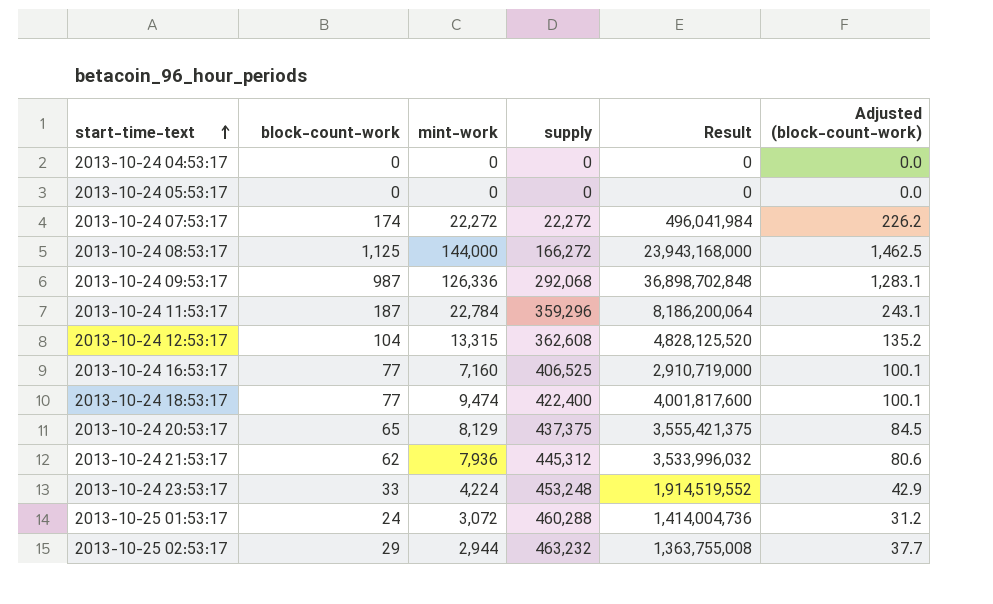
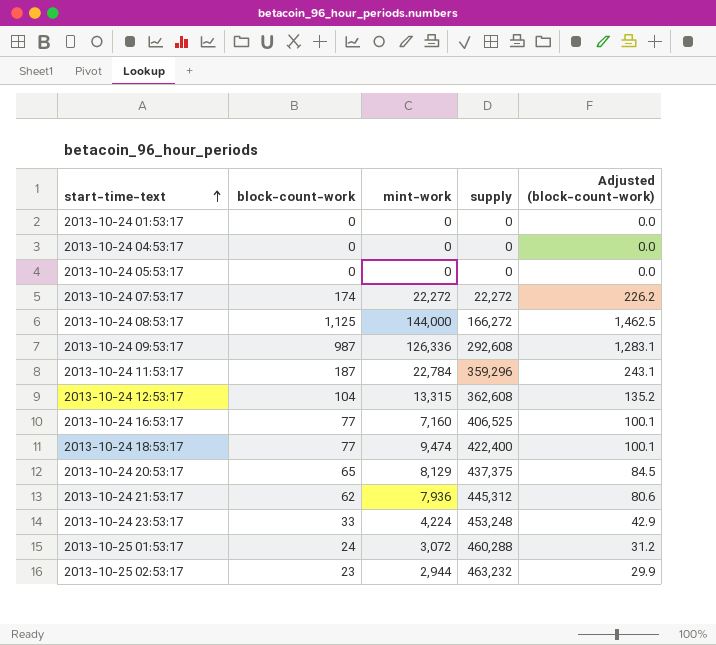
column Result | formula: [mint-work] * [supply] -> none
row 2013-10-24 01:53:17: none -> 0 | 0 | 0 | 0.0
2013-10-24 09:53:17 | supply: 292,068 -> 292,608
2013-10-25 02:53:17 | block-count-work: 29 -> 23
2013-10-25 02:53:17 | Adjusted (block-count-work): 37.7 -> 29.9

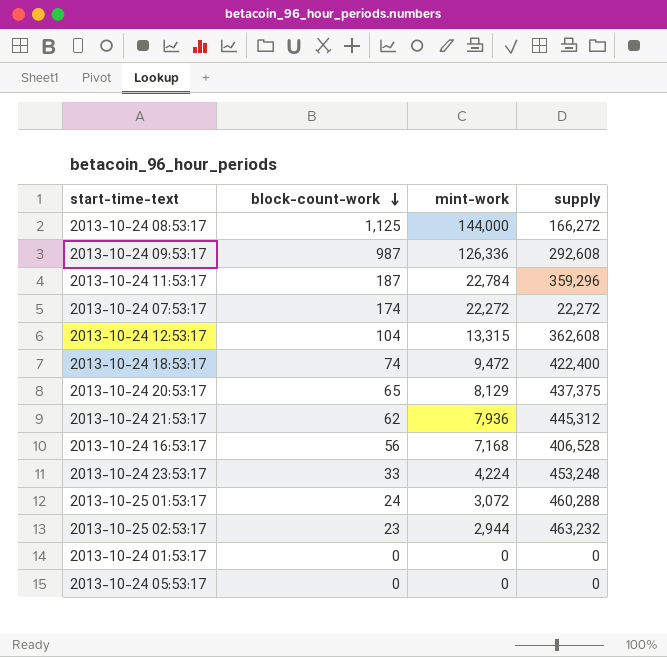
row order: start-time-text ascending -> block-count-work descending
column Adjusted (block-count-work) | formula: [block-count-work] * 1.3 -> none
row 2013-10-24 04:53:17: 0 | 0 | 0 | 0.0 -> none
2013-10-24 18:53:17 | block-count-work: 77 -> 74
2013-10-24 18:53:17 | mint-work: 9,474 -> 9,472
2013-10-24 16:53:17 | block-count-work: 77 -> 56
2013-10-24 16:53:17 | mint-work: 7,160 -> 7,168
2013-10-24 16:53:17 | supply: 406,525 -> 406,528

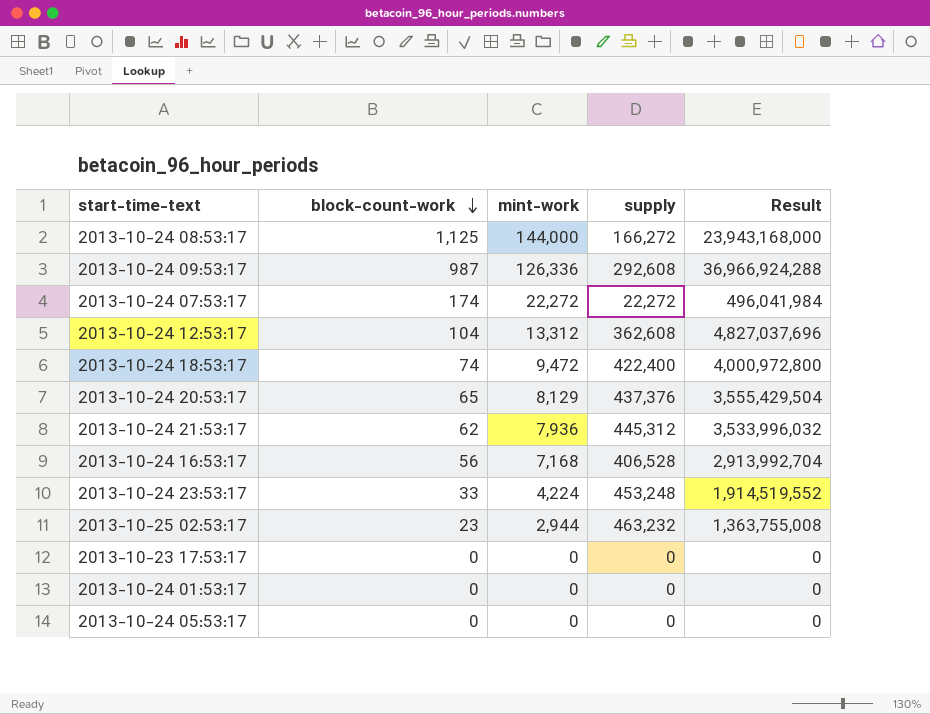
column Result | formula: none -> [mint-work] * [supply]
row 2013-10-24 11:53:17: 187 | 22,784 | 359,296 -> none
row 2013-10-25 01:53:17: 24 | 3,072 | 460,288 -> none
2013-10-24 12:53:17 | mint-work: 13,315 -> 13,312
2013-10-24 20:53:17 | supply: 437,375 -> 437,376
row 2013-10-23 17:53:17: none -> 0 | 0 | 0 | 0

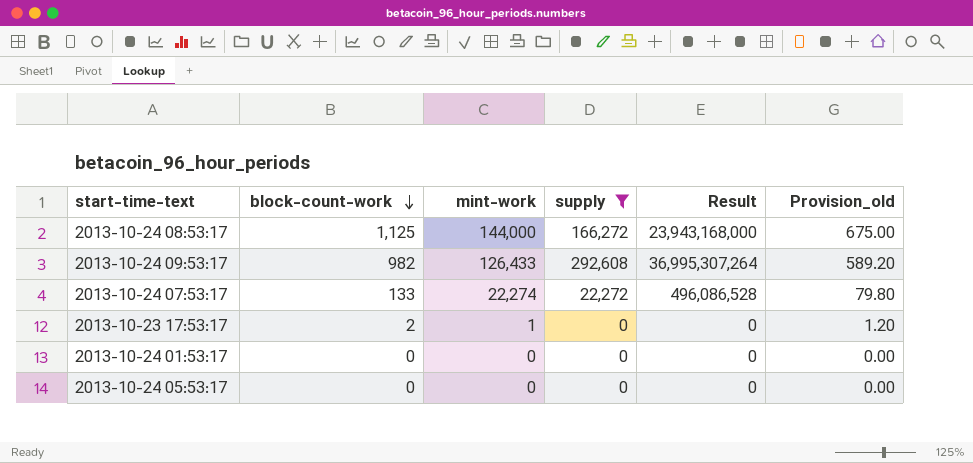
filter: none -> supply <= 292,608
column Provision_old | formula: none -> [block-count-work] * 0.6
2013-10-24 09:53:17 | block-count-work: 987 -> 982
2013-10-24 09:53:17 | mint-work: 126,336 -> 126,433
2013-10-24 09:53:17 | Result: 36,966,924,288 -> 36,995,307,264
2013-10-24 07:53:17 | block-count-work: 174 -> 133
2013-10-24 07:53:17 | mint-work: 22,272 -> 22,274
2013-10-24 07:53:17 | Result: 496,041,984 -> 496,086,528
2013-10-23 17:53:17 | block-count-work: 0 -> 2
2013-10-23 17:53:17 | mint-work: 0 -> 1

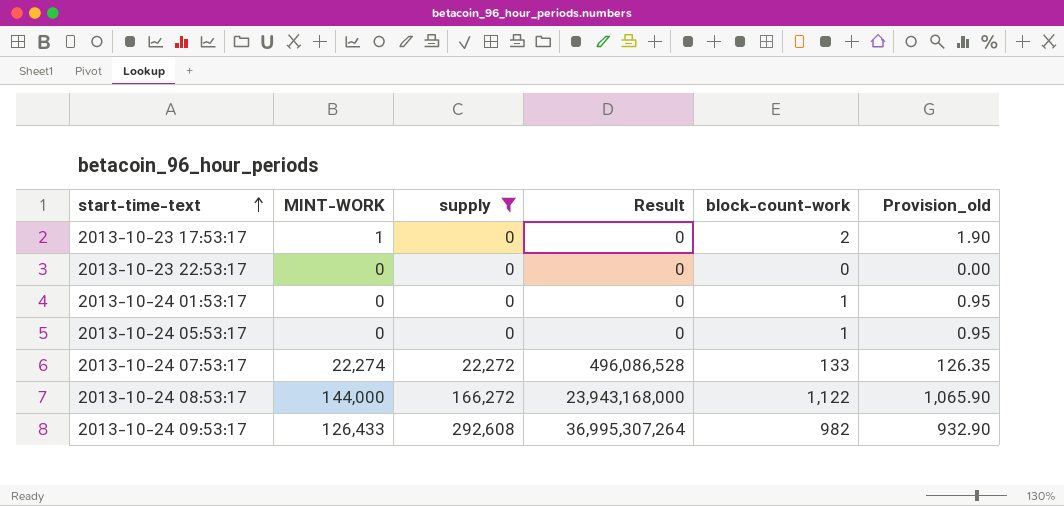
row order: block-count-work descending -> start-time-text ascending
column name: mint-work -> MINT-WORK
column block-count-work | position: 2 -> 5
column Provision_old | formula: [block-count-work] * 0.6 -> [block-count-work] * 0.95
row 2013-10-23 22:53:17: none -> 0 | 0 | 0 | 0 | 0.00
2013-10-24 01:53:17 | block-count-work: 0 -> 1
2013-10-24 05:53:17 | block-count-work: 0 -> 1
2013-10-24 08:53:17 | block-count-work: 1,125 -> 1,122

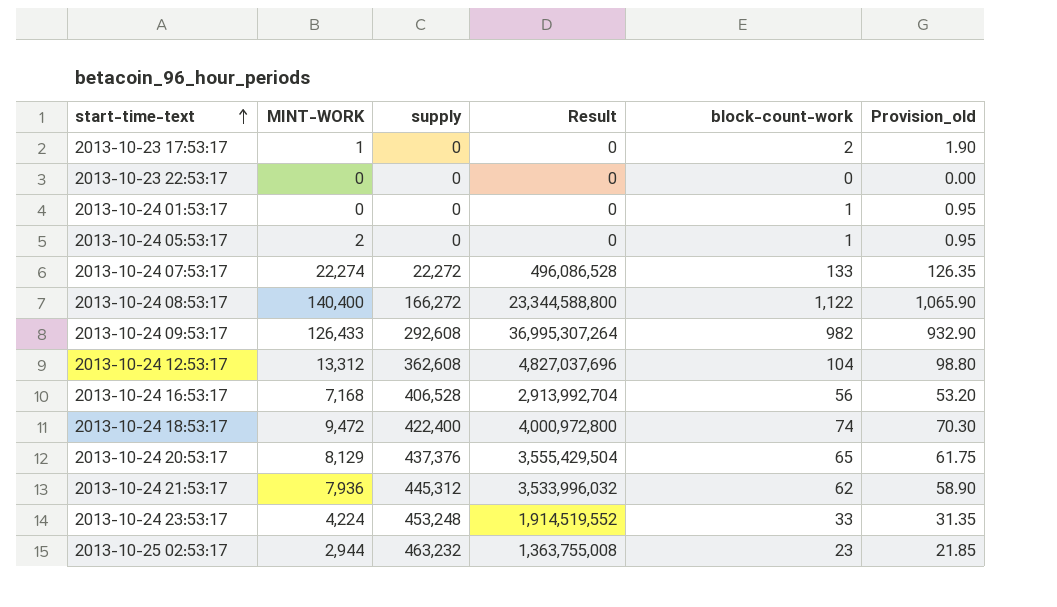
filter: supply <= 292,608 -> none
2013-10-24 05:53:17 | MINT-WORK: 0 -> 2
2013-10-24 08:53:17 | MINT-WORK: 144,000 -> 140,400
2013-10-24 08:53:17 | Result: 23,943,168,000 -> 23,344,588,800

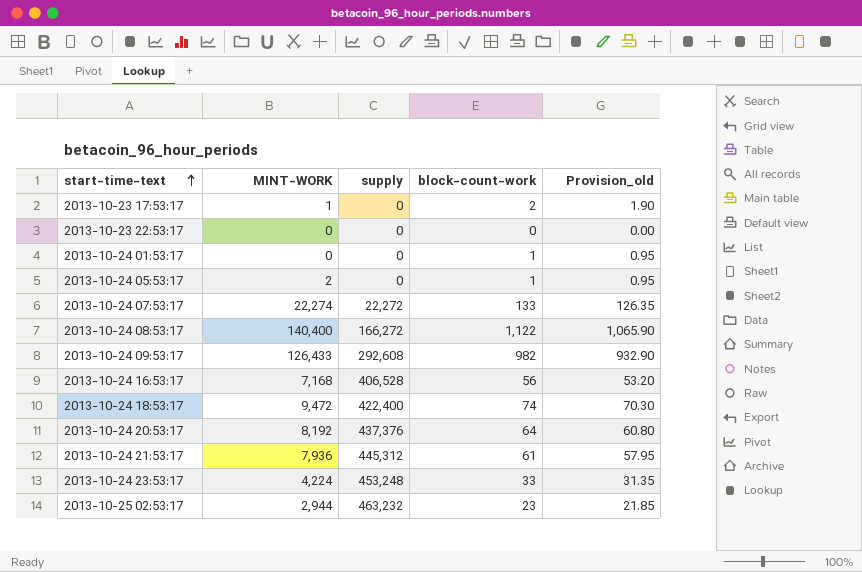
column Result | formula: [MINT-WORK] * [supply] -> none
row 2013-10-24 12:53:17: 13,312 | 362,608 | 4,827,037,696 | 104 | 98.80 -> none
2013-10-24 20:53:17 | MINT-WORK: 8,129 -> 8,192
2013-10-24 20:53:17 | block-count-work: 65 -> 64
2013-10-24 20:53:17 | Provision_old: 61.75 -> 60.80
2013-10-24 21:53:17 | block-count-work: 62 -> 61
2013-10-24 21:53:17 | Provision_old: 58.90 -> 57.95

